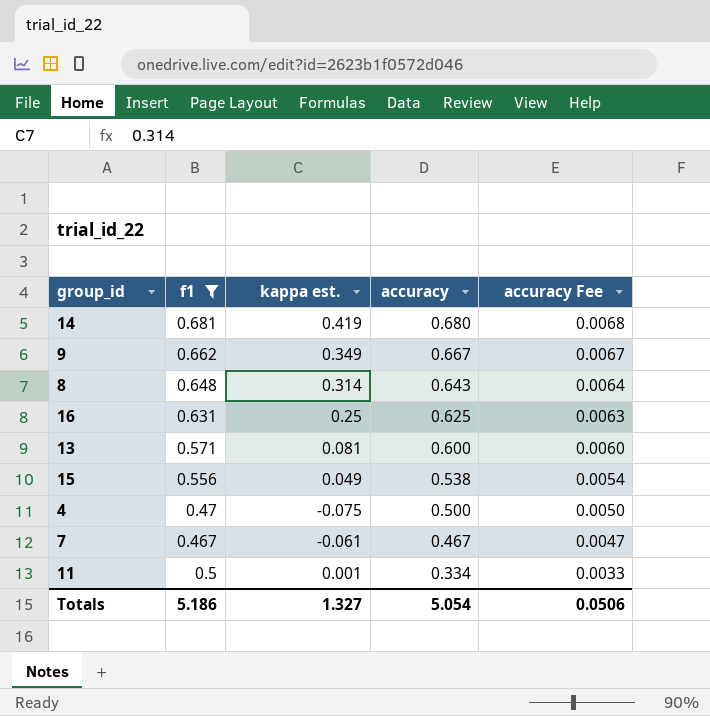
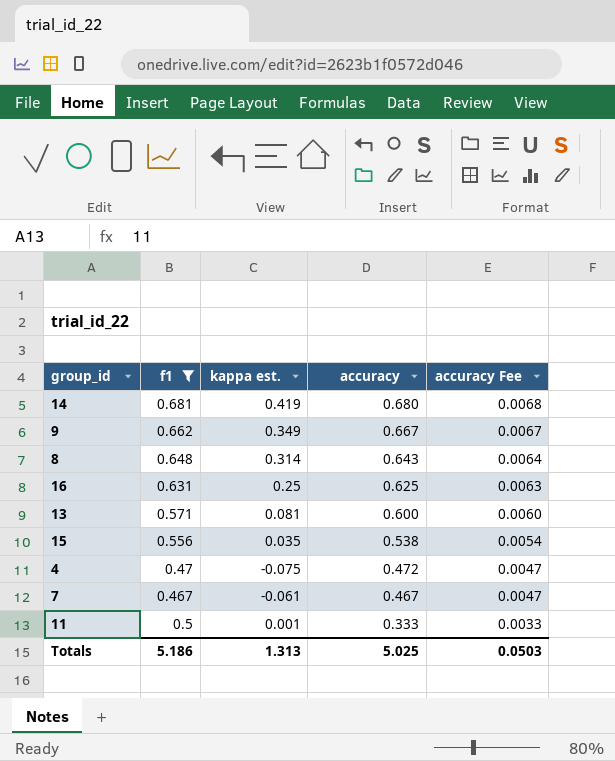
15 | kappa est.: 0.049 -> 0.035
4 | accuracy: 0.500 -> 0.472
4 | accuracy Fee: 0.0050 -> 0.0047
11 | accuracy: 0.334 -> 0.333
Totals | kappa est.: 1.327 -> 1.313
Totals | accuracy: 5.054 -> 5.025
Totals | accuracy Fee: 0.0506 -> 0.0503

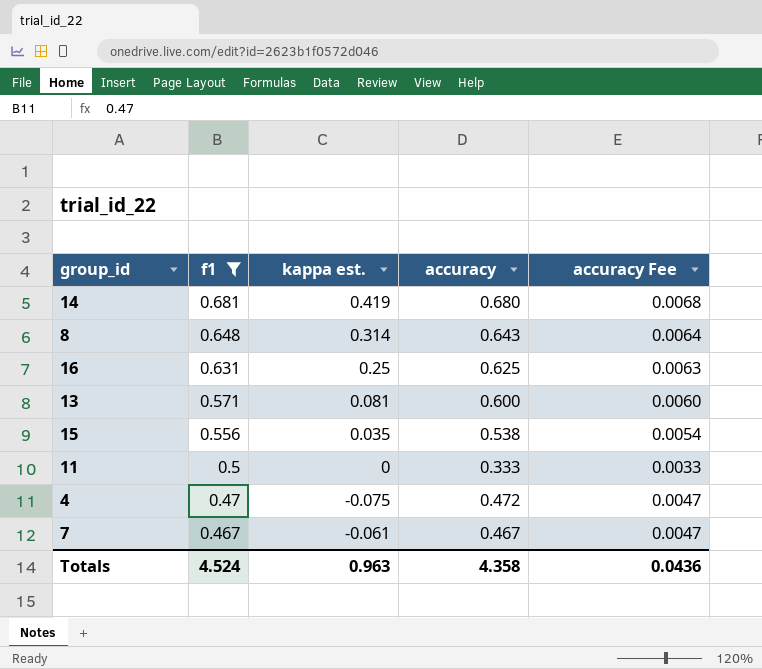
row order: accuracy descending -> f1 descending
row 9: 0.662 | 0.349 | 0.667 | 0.0067 -> none
11 | kappa est.: 0.001 -> 0
Totals | f1: 5.186 -> 4.524
Totals | kappa est.: 1.313 -> 0.963
Totals | accuracy: 5.025 -> 4.358
Totals | accuracy Fee: 0.0503 -> 0.0436

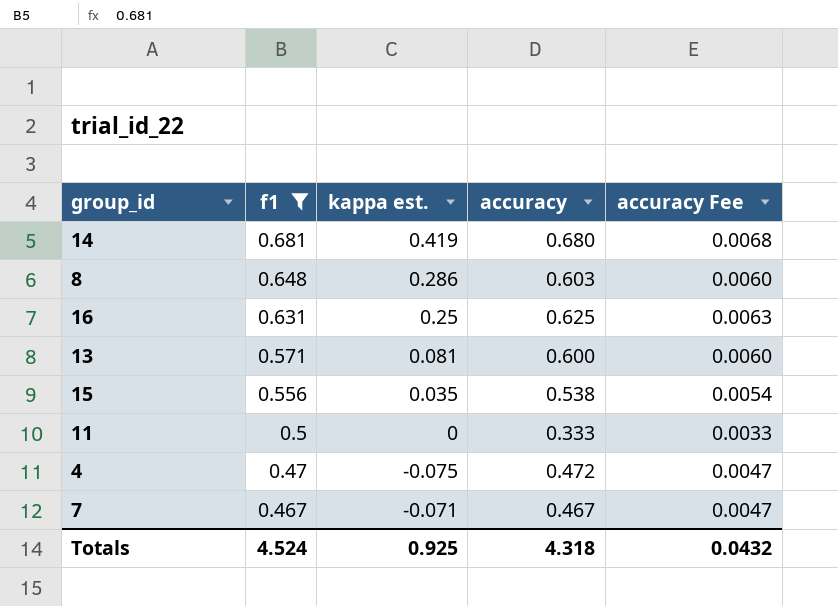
8 | kappa est.: 0.314 -> 0.286
8 | accuracy: 0.643 -> 0.603
8 | accuracy Fee: 0.0064 -> 0.0060
7 | kappa est.: -0.061 -> -0.071
Totals | kappa est.: 0.963 -> 0.925
Totals | accuracy: 4.358 -> 4.318
Totals | accuracy Fee: 0.0436 -> 0.0432

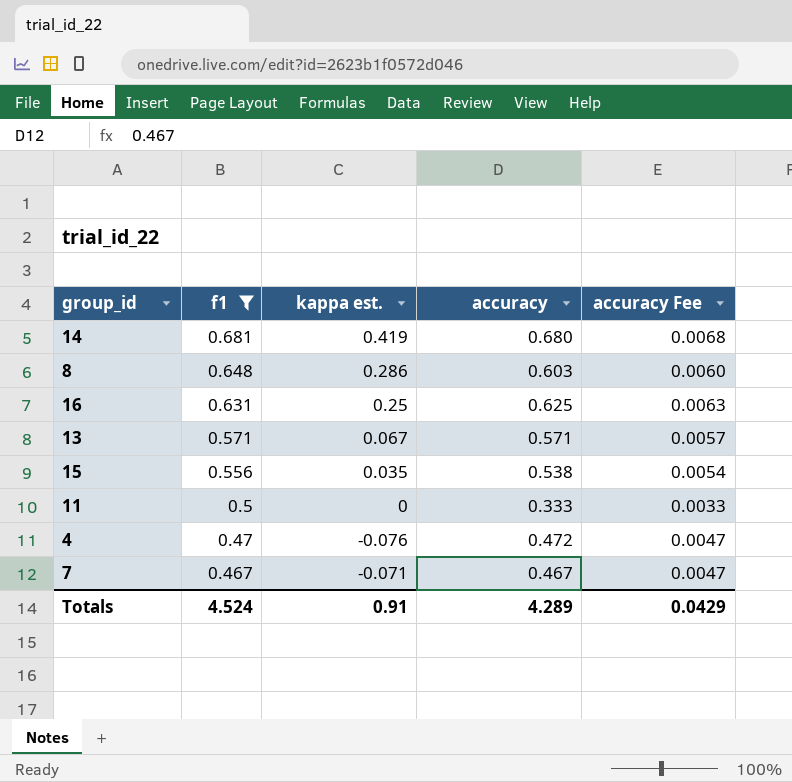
13 | kappa est.: 0.081 -> 0.067
13 | accuracy: 0.600 -> 0.571
13 | accuracy Fee: 0.0060 -> 0.0057
4 | kappa est.: -0.075 -> -0.076
Totals | kappa est.: 0.925 -> 0.91
Totals | accuracy: 4.318 -> 4.289
Totals | accuracy Fee: 0.0432 -> 0.0429

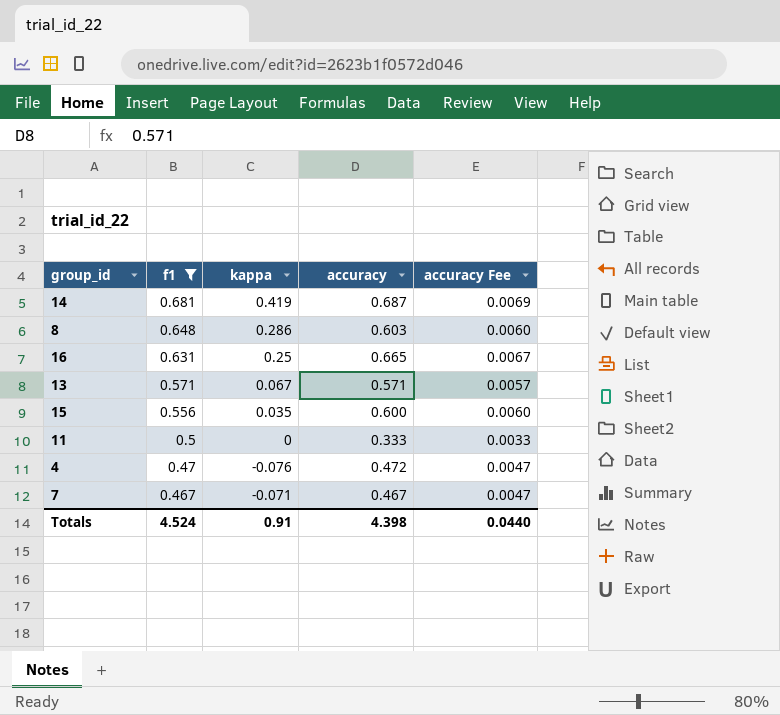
column name: kappa est. -> kappa
14 | accuracy: 0.680 -> 0.687
14 | accuracy Fee: 0.0068 -> 0.0069
16 | accuracy: 0.625 -> 0.665
16 | accuracy Fee: 0.0063 -> 0.0067
15 | accuracy: 0.538 -> 0.600
15 | accuracy Fee: 0.0054 -> 0.0060
Totals | accuracy: 4.289 -> 4.398
Totals | accuracy Fee: 0.0429 -> 0.0440

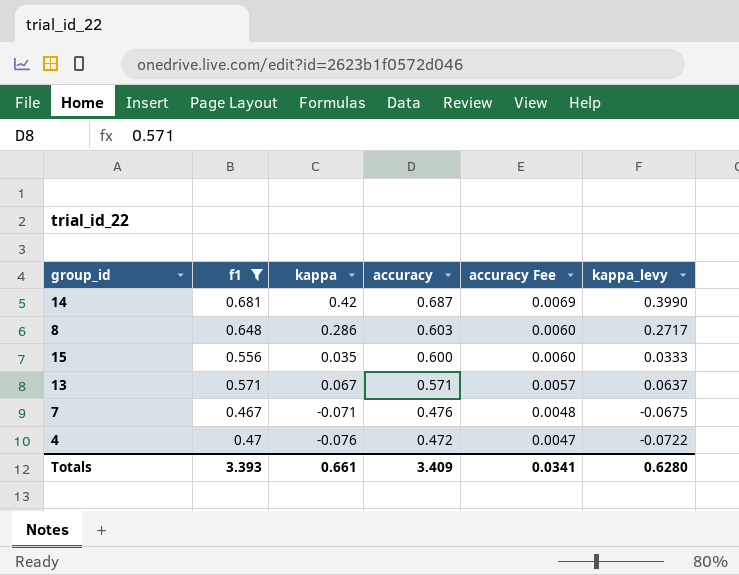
row order: f1 descending -> accuracy descending
column kappa_levy | formula: none -> [kappa] * 0.95
row 16: 0.631 | 0.25 | 0.665 | 0.0067 -> none
row 11: 0.5 | 0 | 0.333 | 0.0033 -> none
14 | kappa: 0.419 -> 0.42
7 | accuracy: 0.467 -> 0.476
7 | accuracy Fee: 0.0047 -> 0.0048
Totals | f1: 4.524 -> 3.393
Totals | kappa: 0.91 -> 0.661
Totals | accuracy: 4.398 -> 3.409
Totals | accuracy Fee: 0.0440 -> 0.0341

